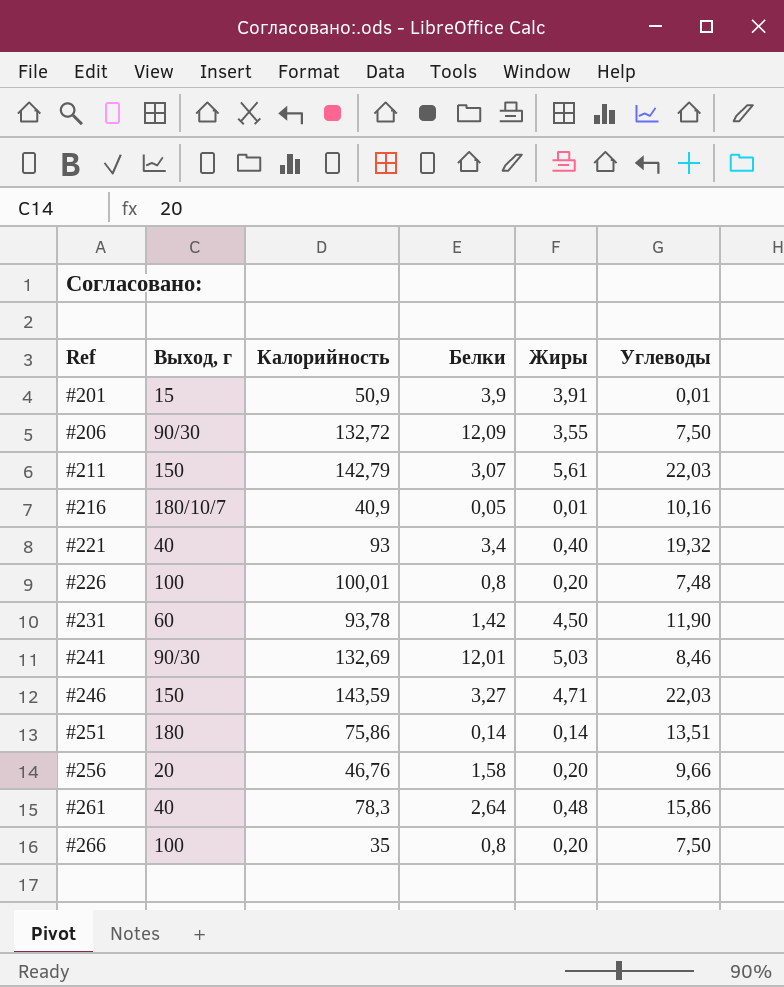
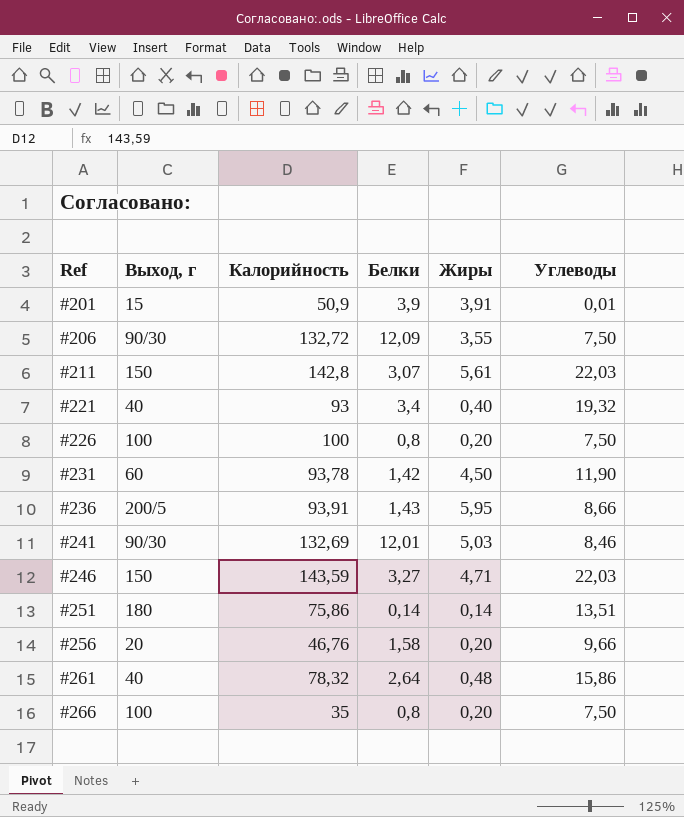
row #216: 180/10/7 | 40,9 | 0,05 | 0,01 | 10,16 -> none
#211 | Калорийность: 142,79 -> 142,8
#226 | Калорийность: 100,01 -> 100
#226 | Углеводы: 7,48 -> 7,50
row #236: none -> 200/5 | 93,91 | 1,43 | 5,95 | 8,66
#261 | Калорийность: 78,3 -> 78,32

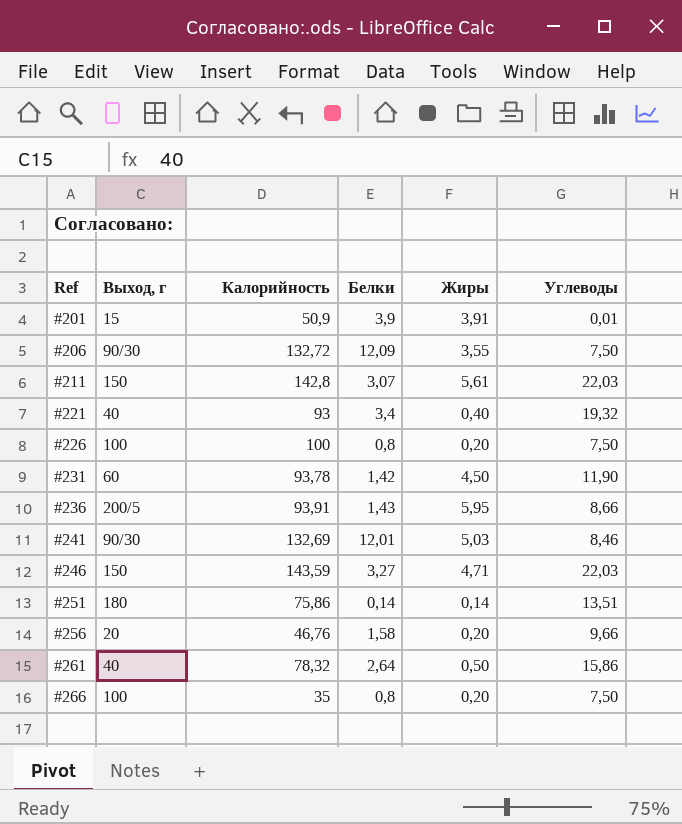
#261 | Жиры: 0,48 -> 0,50

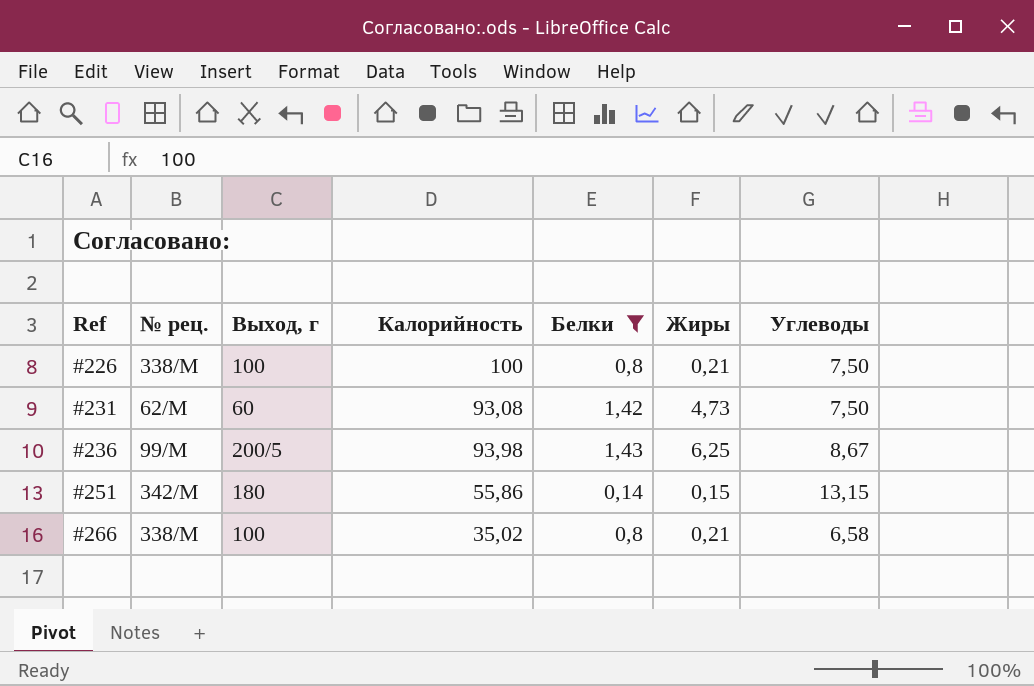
filter: none -> Белки <= 1,43
column № рец. | position: none -> 2
#226 | Жиры: 0,20 -> 0,21
#231 | Калорийность: 93,78 -> 93,08
#231 | Жиры: 4,50 -> 4,73
#231 | Углеводы: 11,90 -> 7,50
#236 | Калорийность: 93,91 -> 93,98
#236 | Жиры: 5,95 -> 6,25
#236 | Углеводы: 8,66 -> 8,67
#251 | Калорийность: 75,86 -> 55,86
#251 | Жиры: 0,14 -> 0,15
#251 | Углеводы: 13,51 -> 13,15
#266 | Калорийность: 35 -> 35,02
#266 | Жиры: 0,20 -> 0,21
#266 | Углеводы: 7,50 -> 6,58

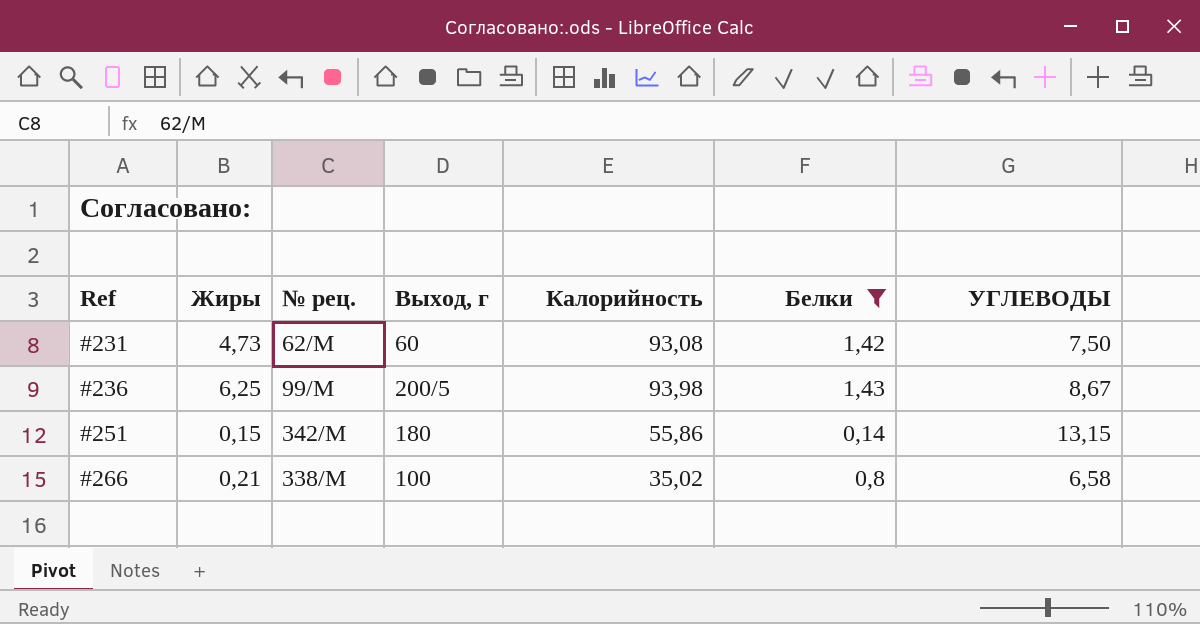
column Жиры | position: 6 -> 2
column name: Углеводы -> УГЛЕВОДЫ
row #226: 338/М | 100 | 100 | 0,8 | 0,21 | 7,50 -> none

